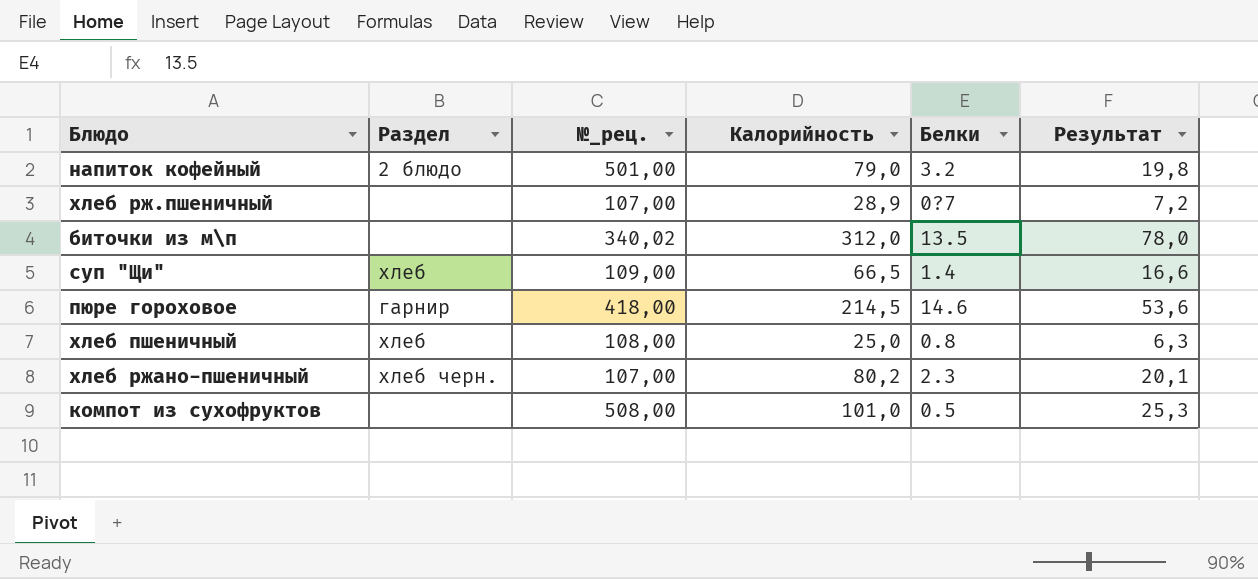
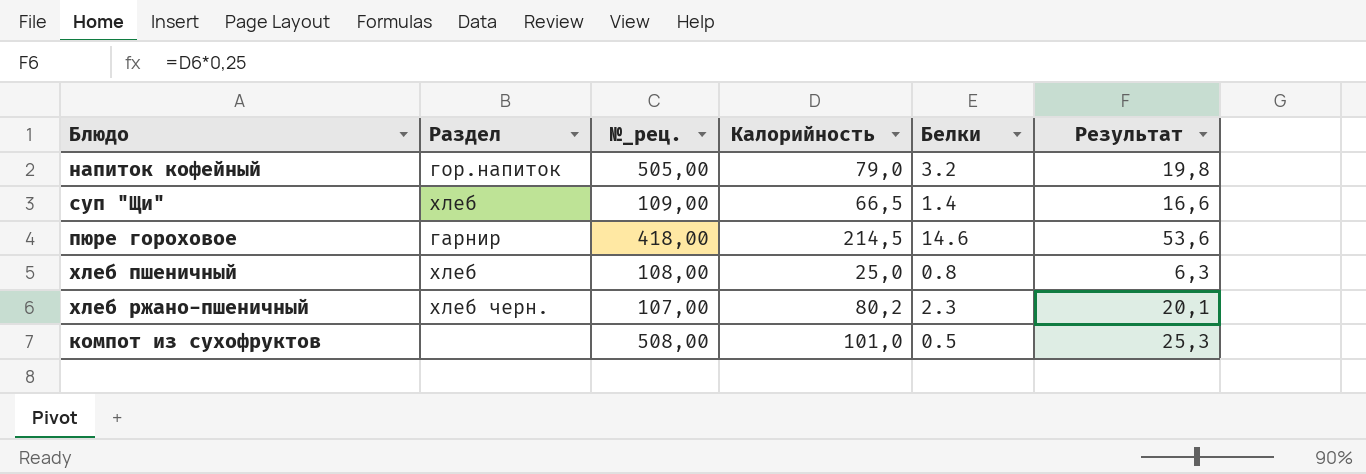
row хлеб рж.пшеничный: none | 107,00 | 28,9 | 0?7 | 7,2 -> none
row биточки из м\п: none | 340,02 | 312,0 | 13.5 | 78,0 -> none
напиток кофейный | Раздел: 2 блюдо -> гор.напиток
напиток кофейный | №_рец.: 501,00 -> 505,00

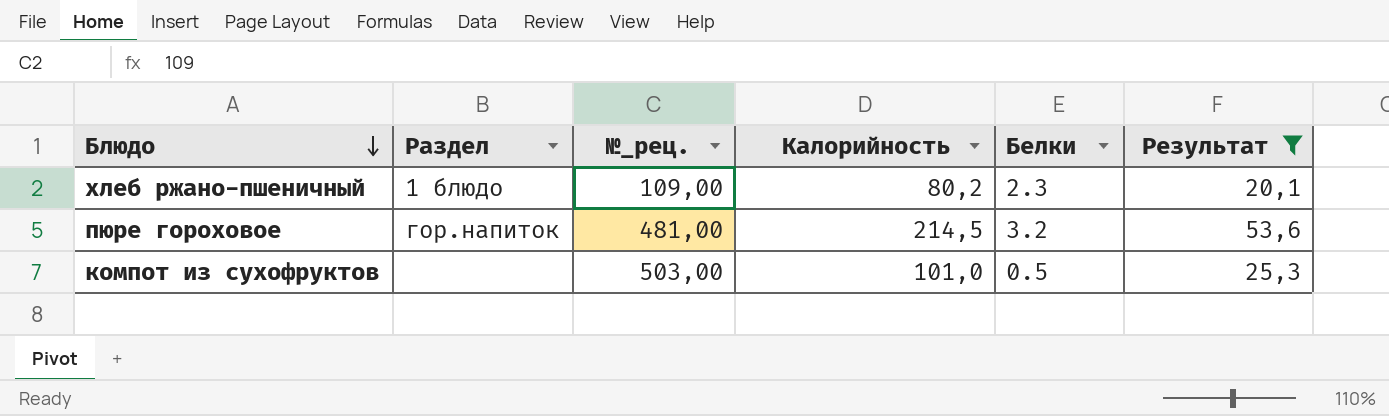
filter: none -> Результат >= 20,1
row order: none -> Блюдо descending
хлеб ржано-пшеничный | Раздел: хлеб черн. -> 1 блюдо
хлеб ржано-пшеничный | №_рец.: 107,00 -> 109,00
пюре гороховое | Раздел: гарнир -> гор.напиток
пюре гороховое | №_рец.: 418,00 -> 481,00
пюре гороховое | Белки: 14.6 -> 3.2
компот из сухофруктов | №_рец.: 508,00 -> 503,00

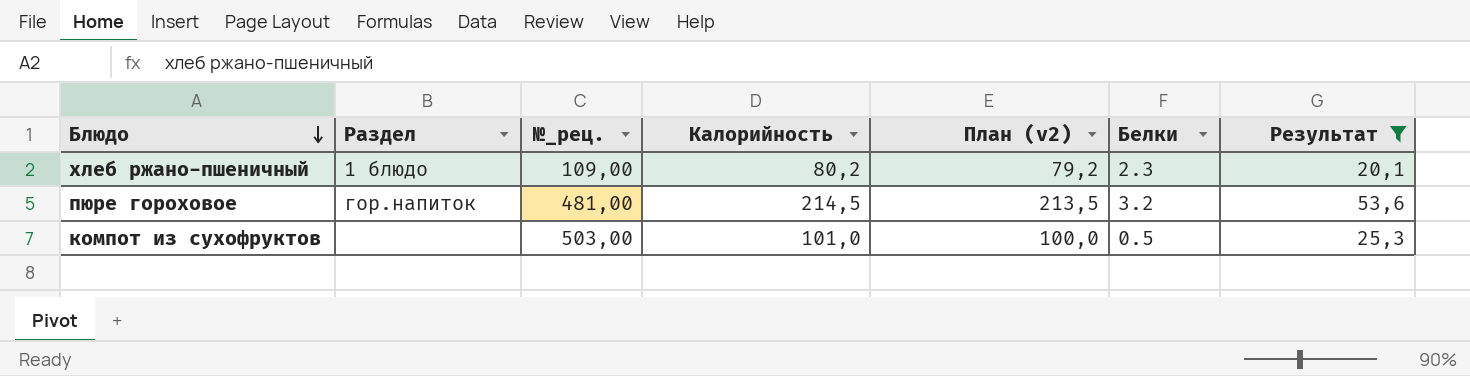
column План (v2) | formula: none -> [Калорийность] - 1

